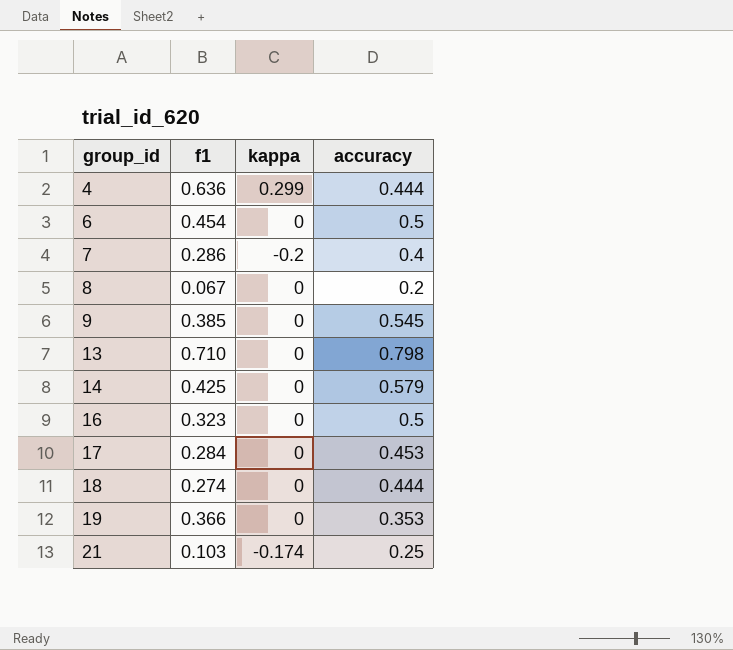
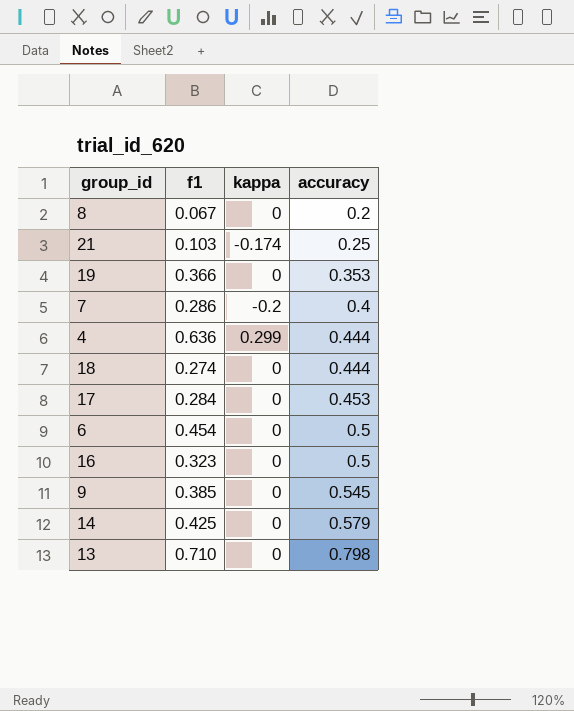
row order: group_id ascending -> accuracy ascending

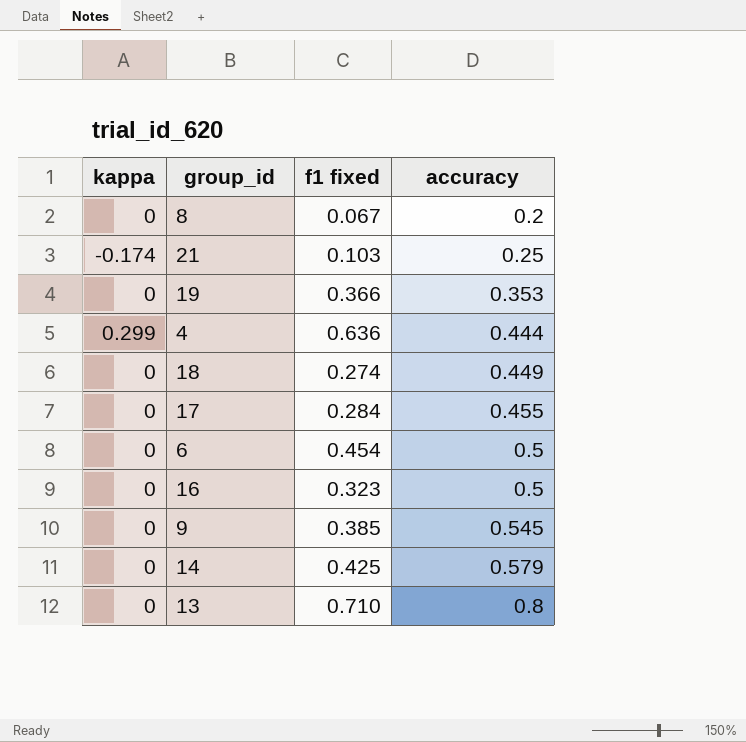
column kappa | position: 3 -> 1
column name: f1 -> f1 fixed
row 7: 0.286 | -0.2 | 0.4 -> none
18 | accuracy: 0.444 -> 0.449
17 | accuracy: 0.453 -> 0.455
13 | accuracy: 0.798 -> 0.8

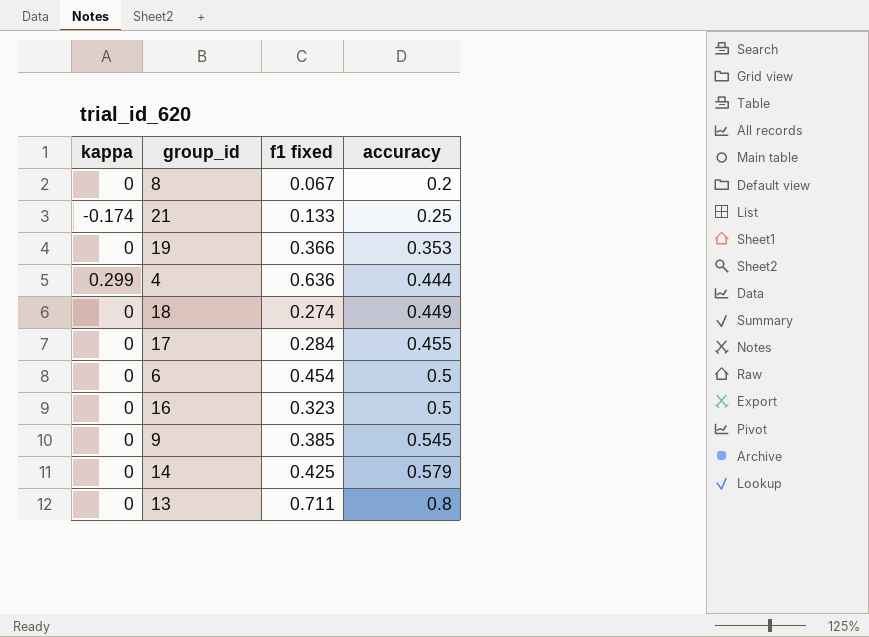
21 | f1 fixed: 0.103 -> 0.133
13 | f1 fixed: 0.710 -> 0.711

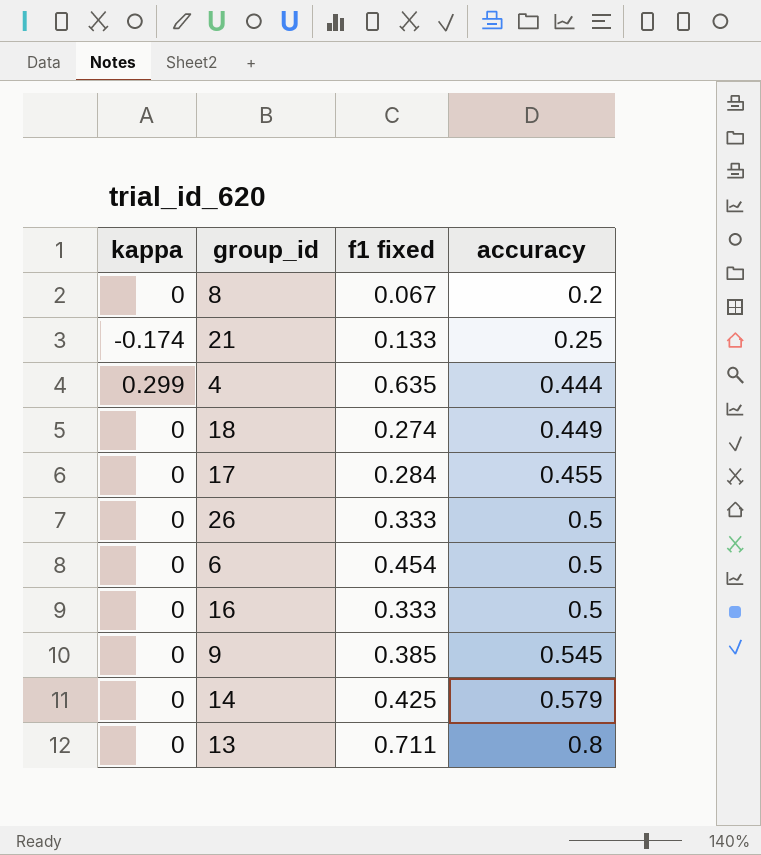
row 19: 0 | 0.366 | 0.353 -> none
4 | f1 fixed: 0.636 -> 0.635
row 26: none -> 0 | 0.333 | 0.5
16 | f1 fixed: 0.323 -> 0.333

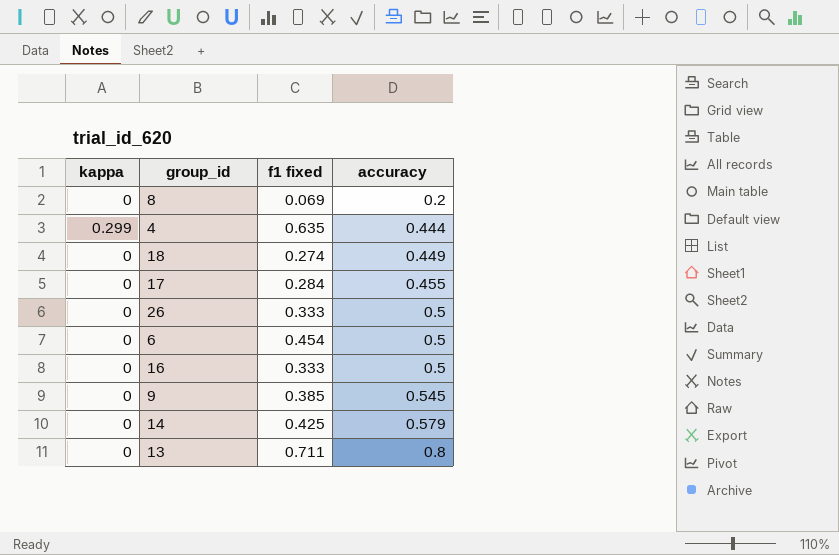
row 21: -0.174 | 0.133 | 0.25 -> none
8 | f1 fixed: 0.067 -> 0.069

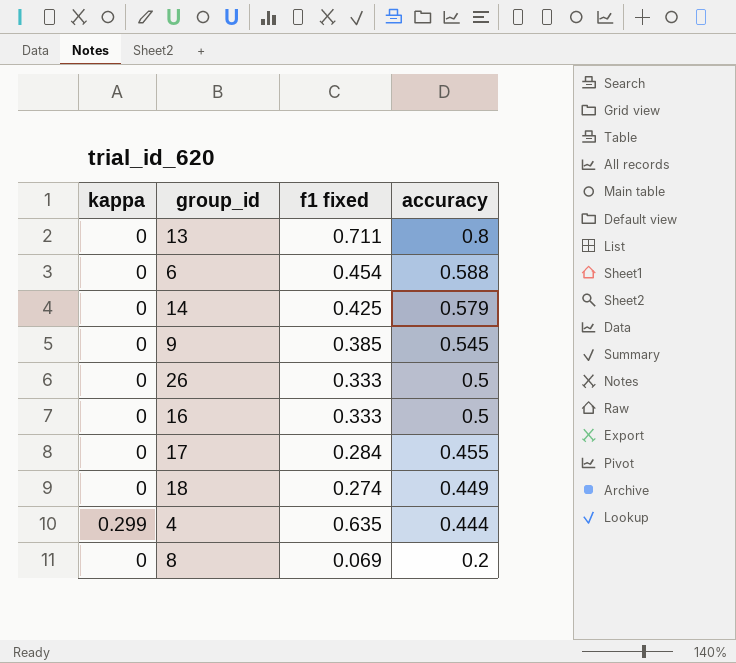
row order: accuracy ascending -> accuracy descending
6 | accuracy: 0.5 -> 0.588

